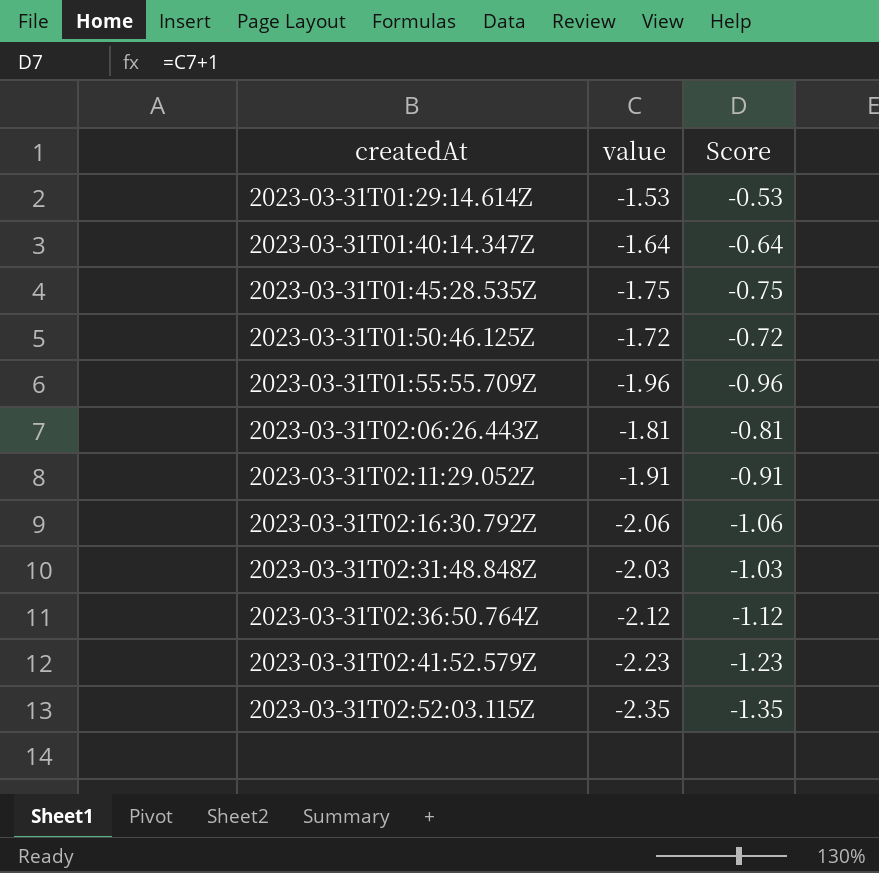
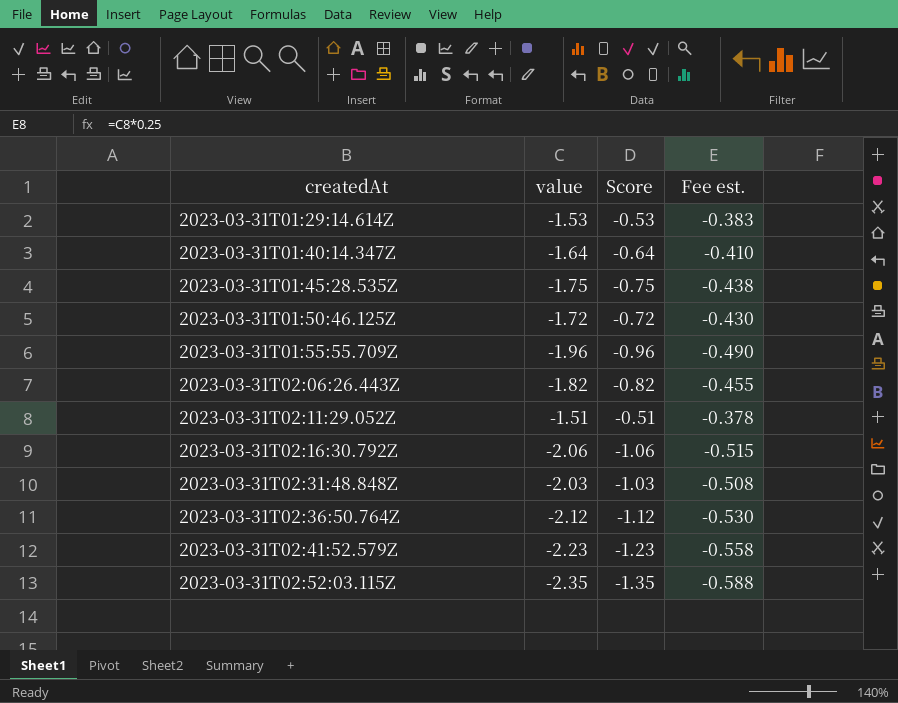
column Fee est. | formula: none -> [value] * 0.25
2023-03-31T02:06:26.443Z | value: -1.81 -> -1.82
2023-03-31T02:06:26.443Z | Score: -0.81 -> -0.82
2023-03-31T02:11:29.052Z | value: -1.91 -> -1.51
2023-03-31T02:11:29.052Z | Score: -0.91 -> -0.51

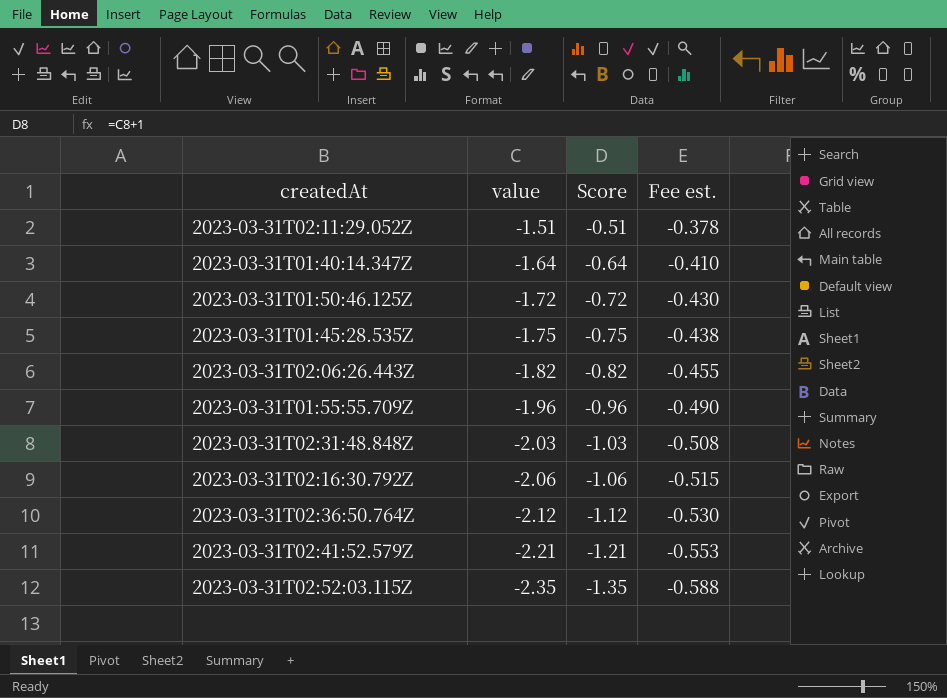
row order: createdAt ascending -> value descending
row 2023-03-31T01:29:14.614Z: -1.53 | -0.53 | -0.383 -> none
2023-03-31T02:41:52.579Z | value: -2.23 -> -2.21
2023-03-31T02:41:52.579Z | Score: -1.23 -> -1.21
2023-03-31T02:41:52.579Z | Fee est.: -0.558 -> -0.553

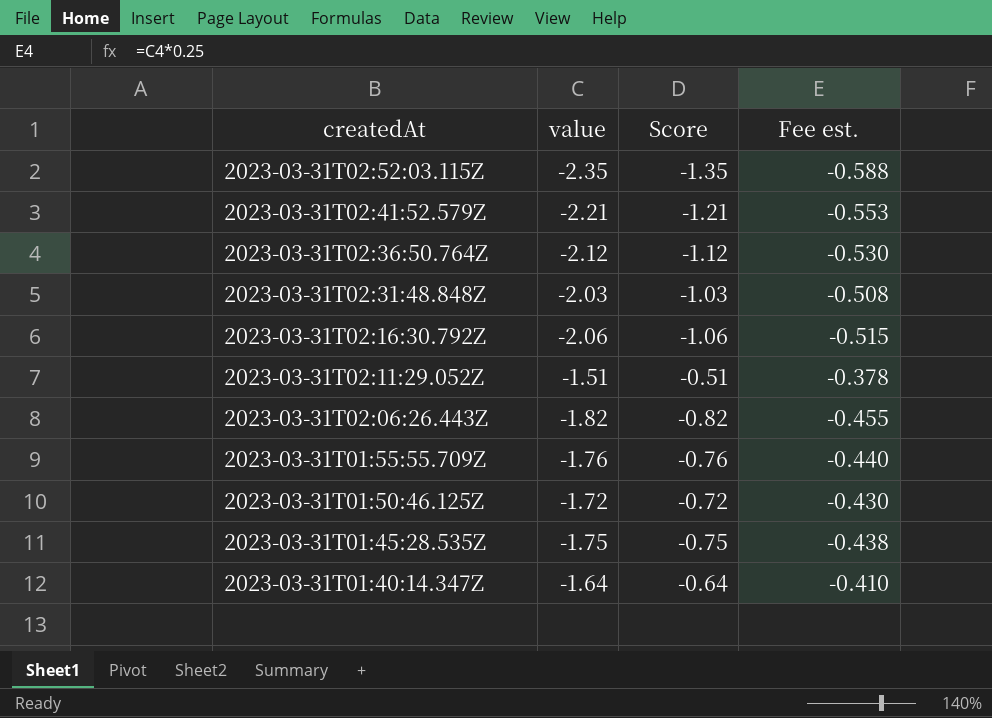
row order: value descending -> createdAt descending
2023-03-31T01:55:55.709Z | value: -1.96 -> -1.76
2023-03-31T01:55:55.709Z | Score: -0.96 -> -0.76
2023-03-31T01:55:55.709Z | Fee est.: -0.490 -> -0.440

